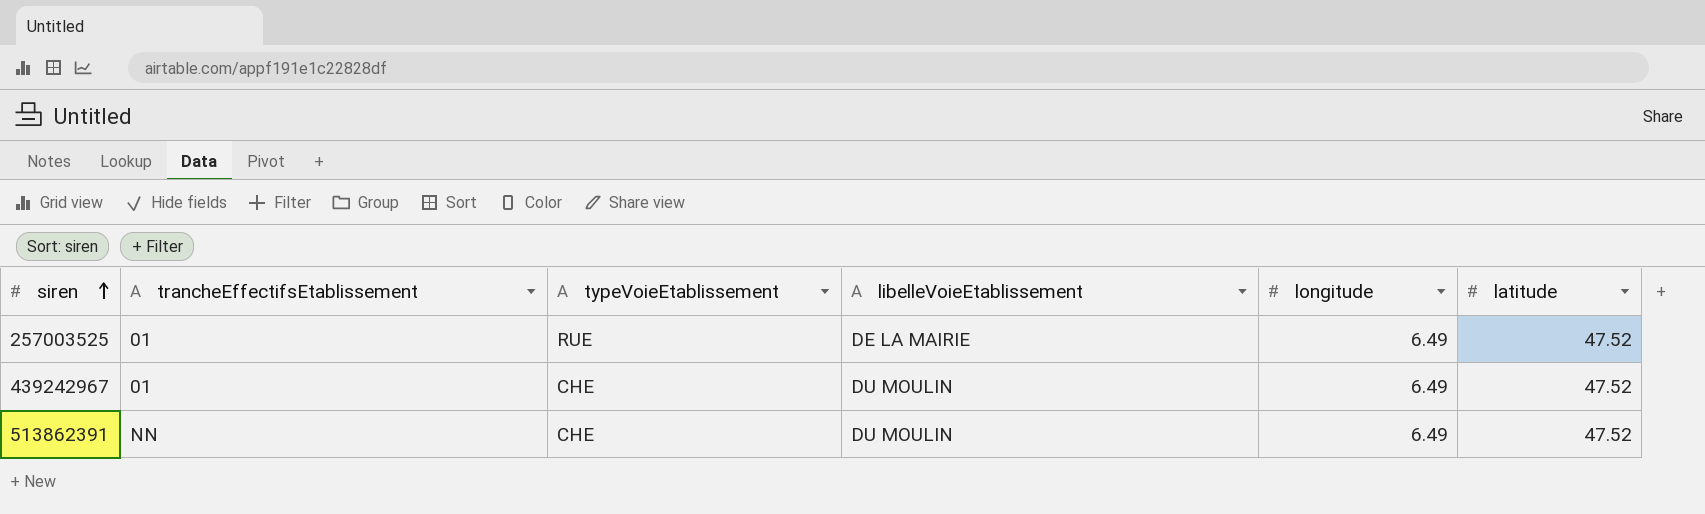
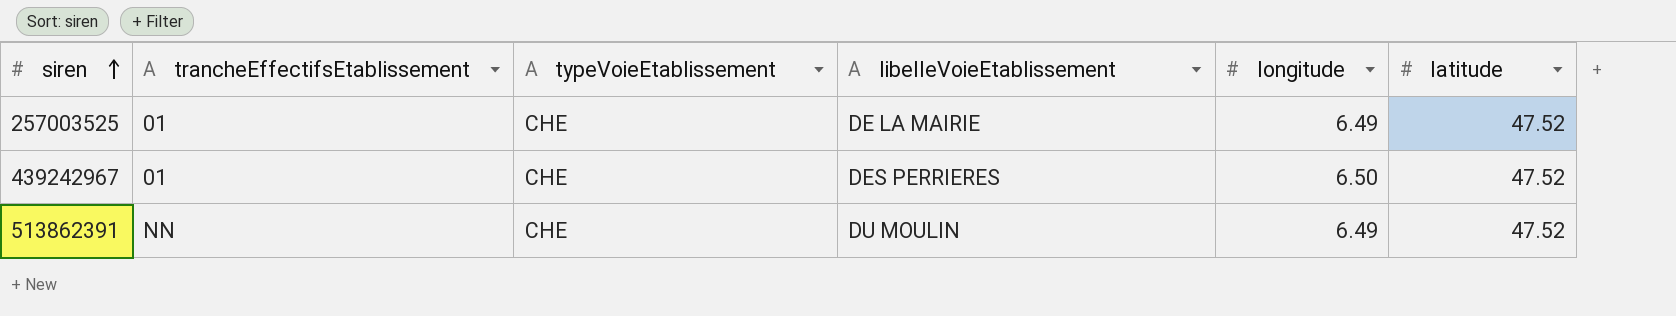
257003525 | typeVoieEtablissement: RUE -> CHE
439242967 | libelleVoieEtablissement: DU MOULIN -> DES PERRIERES
439242967 | longitude: 6.49 -> 6.50

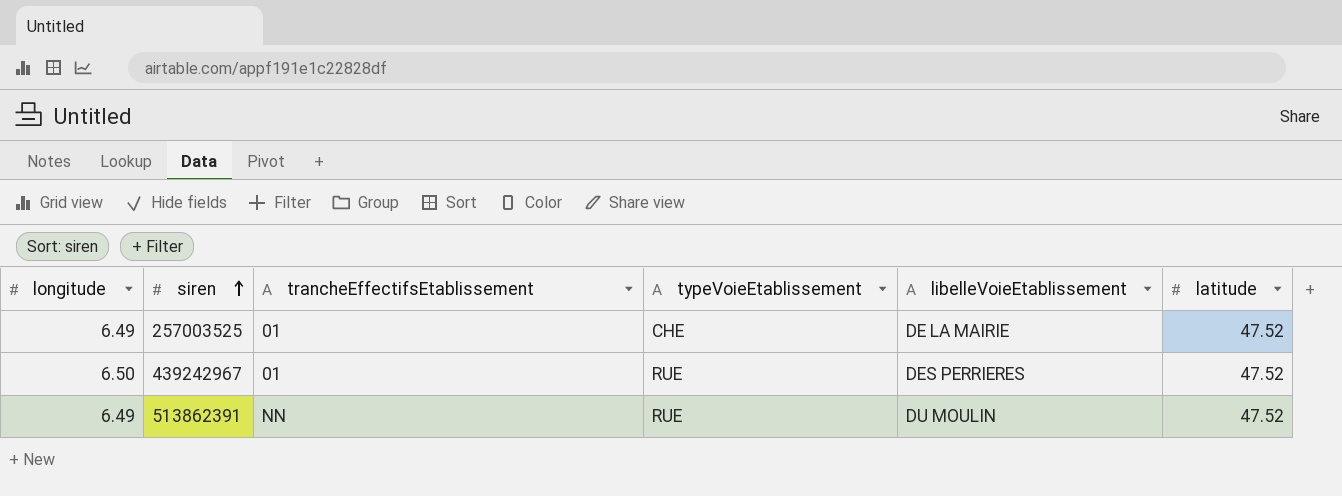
column longitude | position: 5 -> 1
439242967 | typeVoieEtablissement: CHE -> RUE
513862391 | typeVoieEtablissement: CHE -> RUE

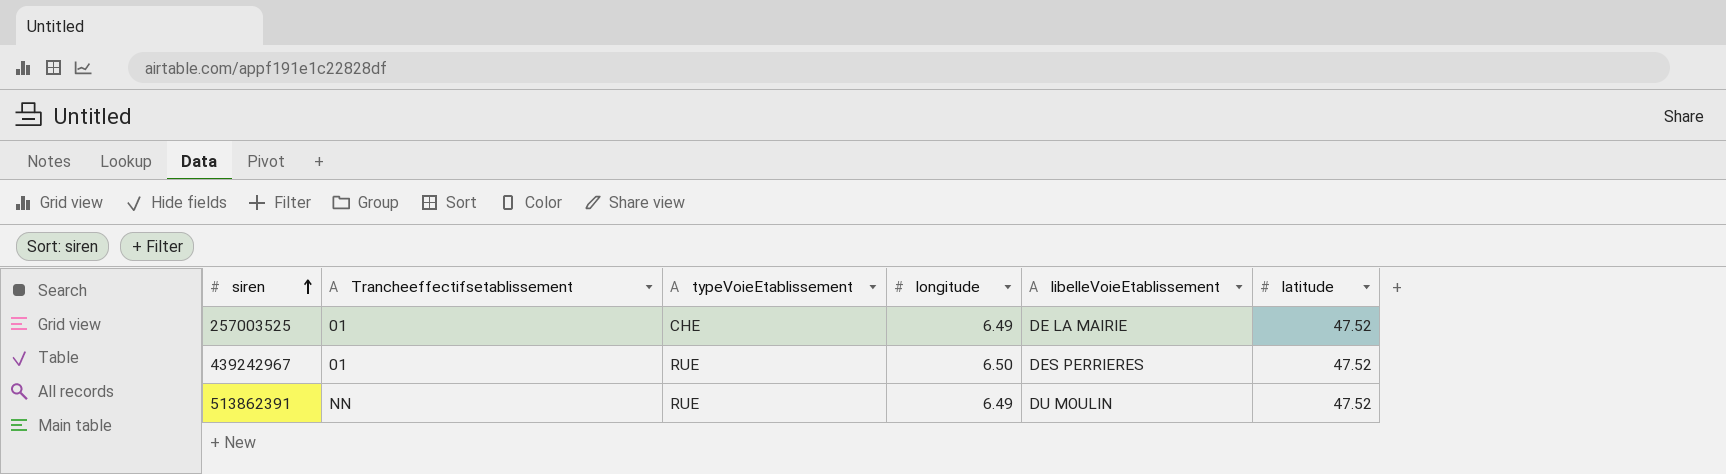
column name: trancheEffectifsEtablissement -> Trancheeffectifsetablissement
column longitude | position: 1 -> 4

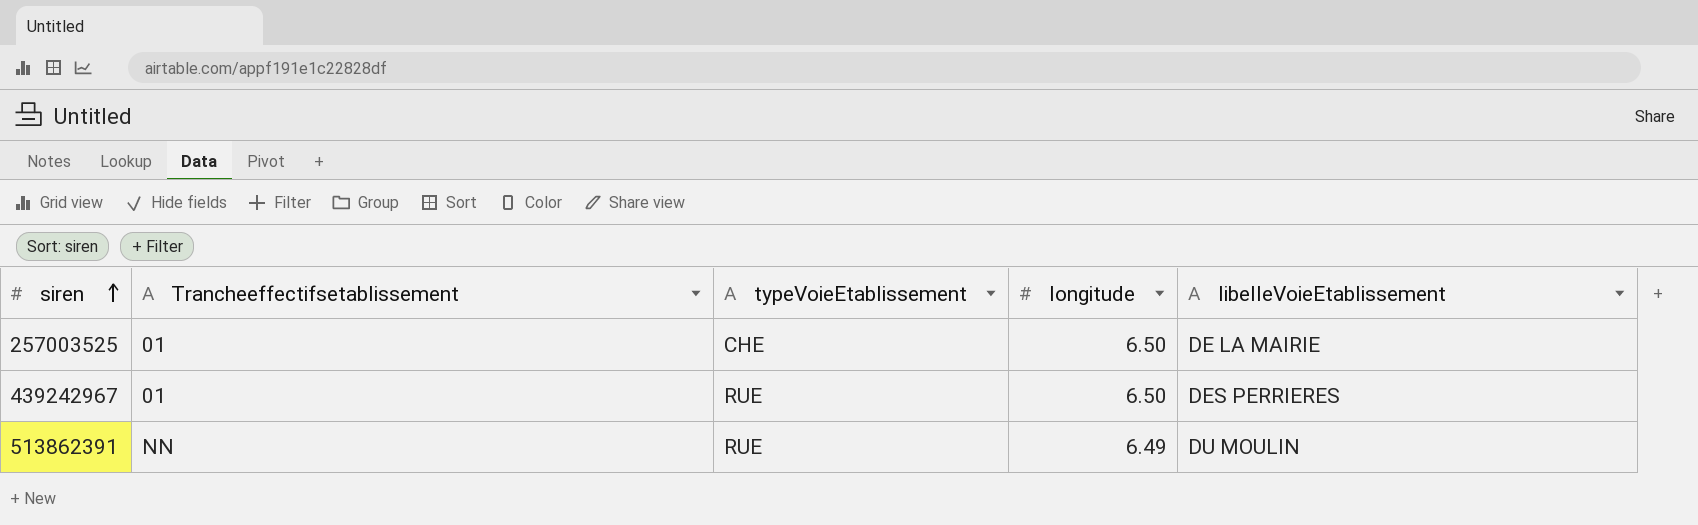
column latitude | position: 6 -> none
257003525 | longitude: 6.49 -> 6.50

